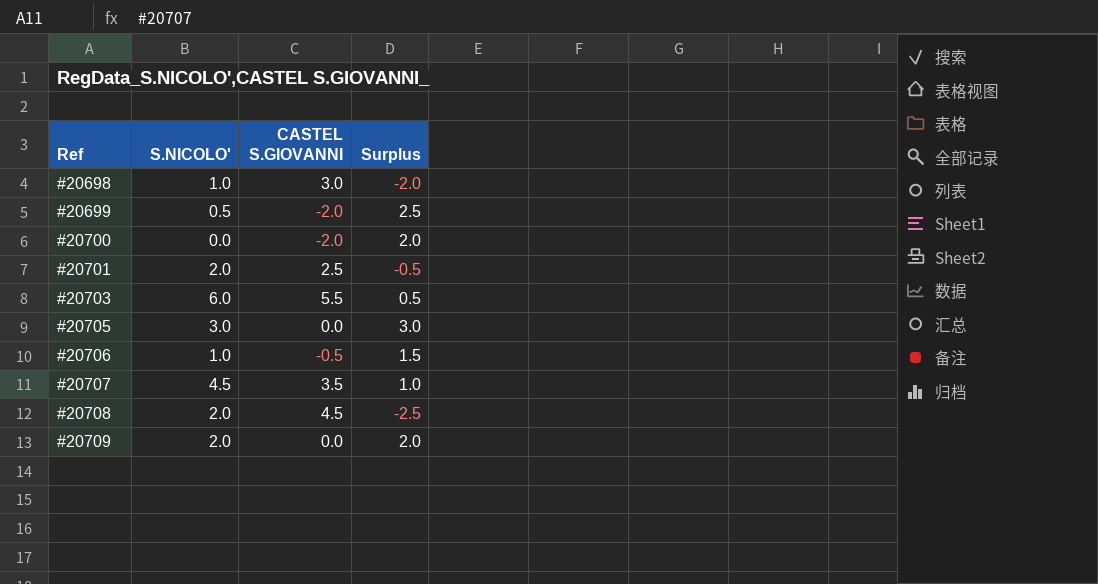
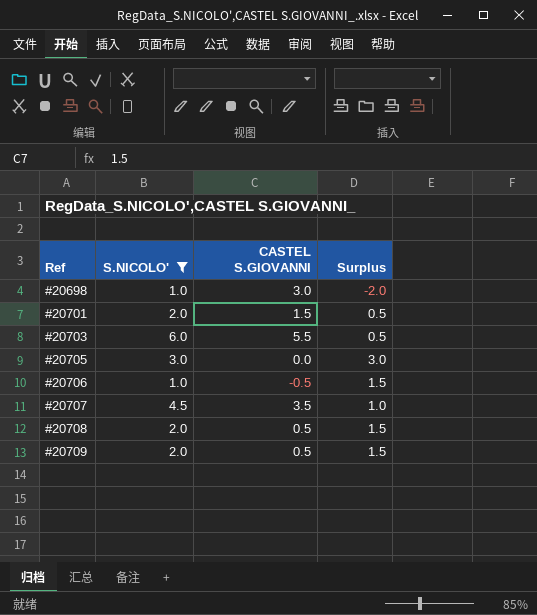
filter: none -> S.NICOLO' >= 1.0
#20701 | CASTEL S.GIOVANNI: 2.5 -> 1.5
#20701 | Surplus: -0.5 -> 0.5
#20708 | CASTEL S.GIOVANNI: 4.5 -> 0.5
#20708 | Surplus: -2.5 -> 1.5
#20709 | CASTEL S.GIOVANNI: 0.0 -> 0.5
#20709 | Surplus: 2.0 -> 1.5

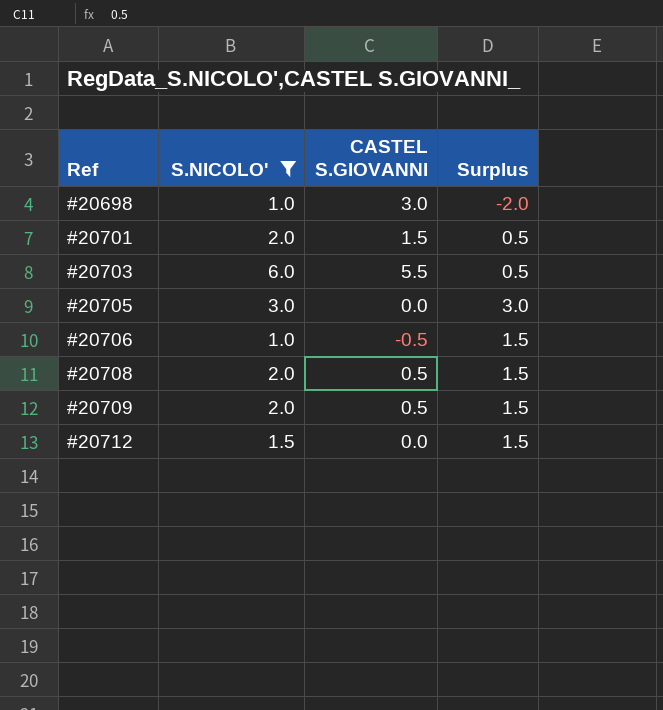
row #20707: 4.5 | 3.5 | 1.0 -> none
row #20712: none -> 1.5 | 0.0 | 1.5

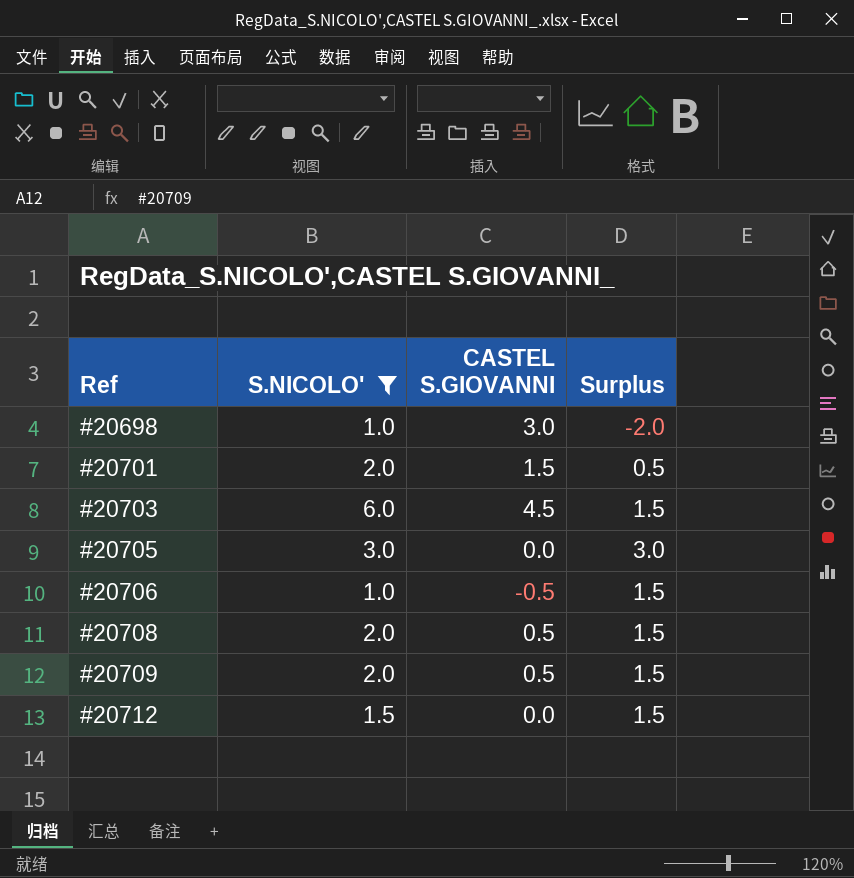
#20703 | CASTEL S.GIOVANNI: 5.5 -> 4.5
#20703 | Surplus: 0.5 -> 1.5

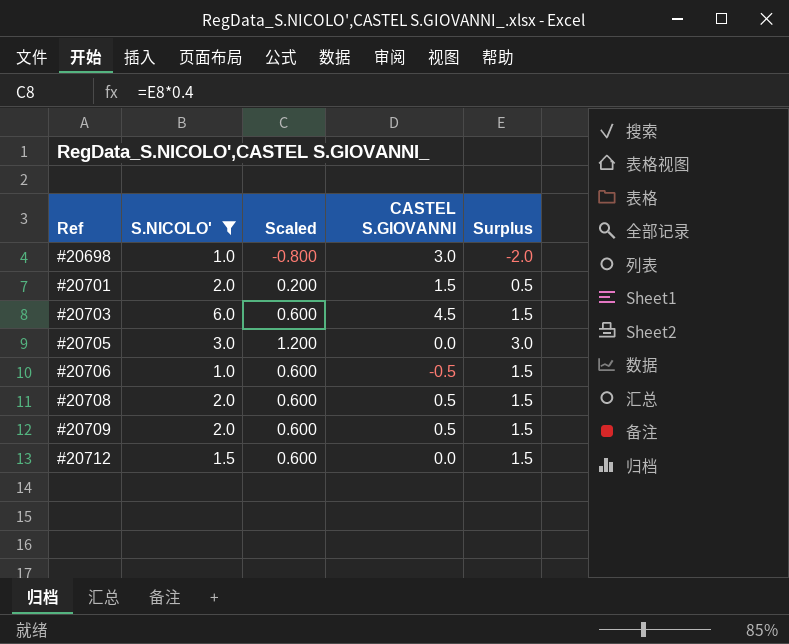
column Scaled | formula: none -> [Surplus] * 0.4

